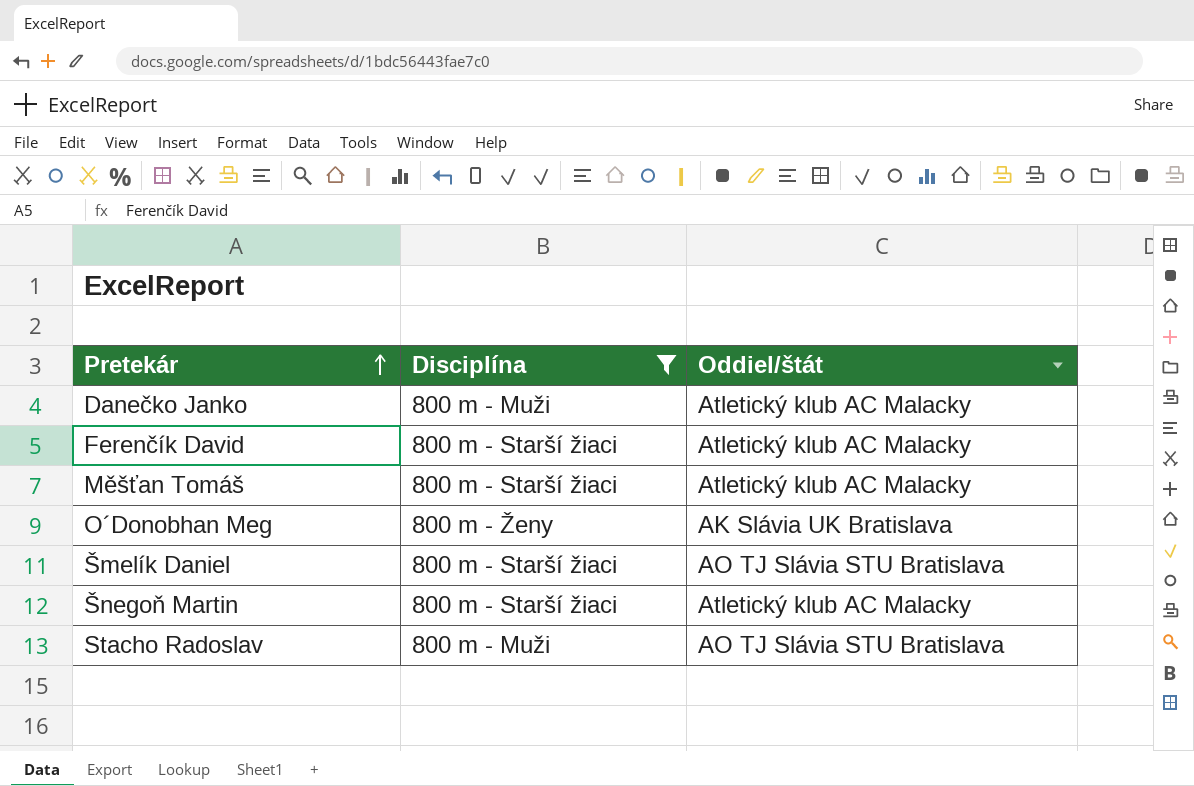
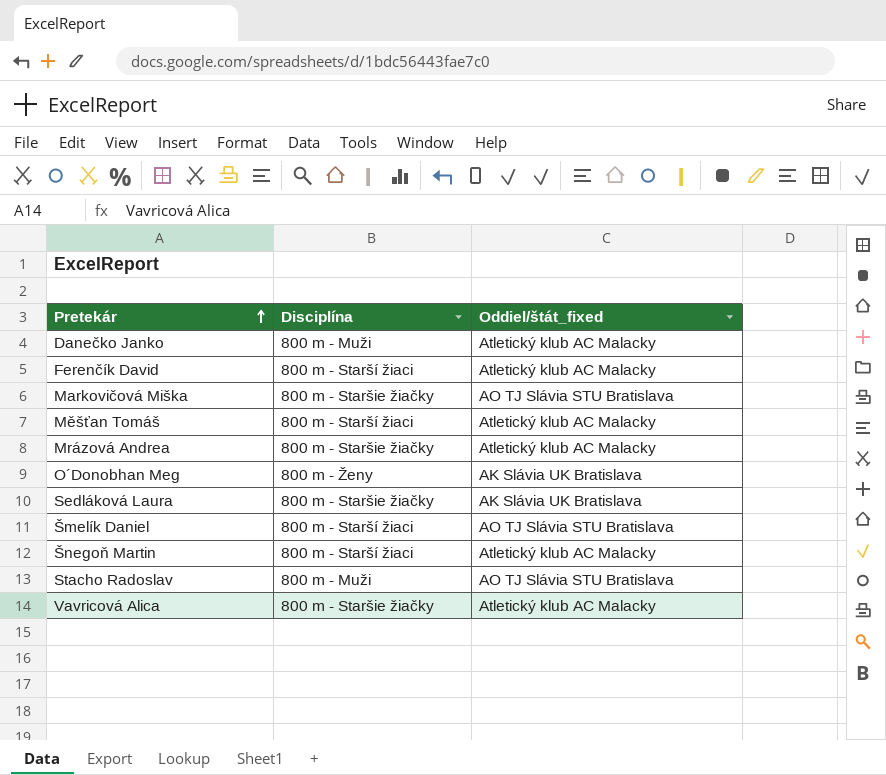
filter: Disciplína != 800 m - Staršie žiačky -> none
column name: Oddiel/štát -> Oddiel/štát_fixed

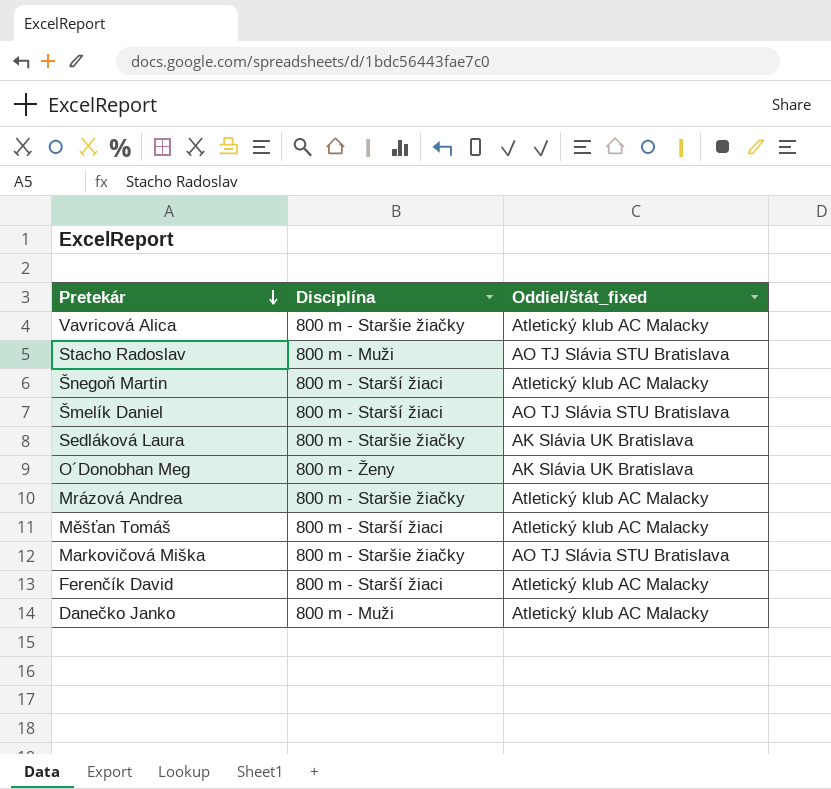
row order: Pretekár ascending -> Pretekár descending

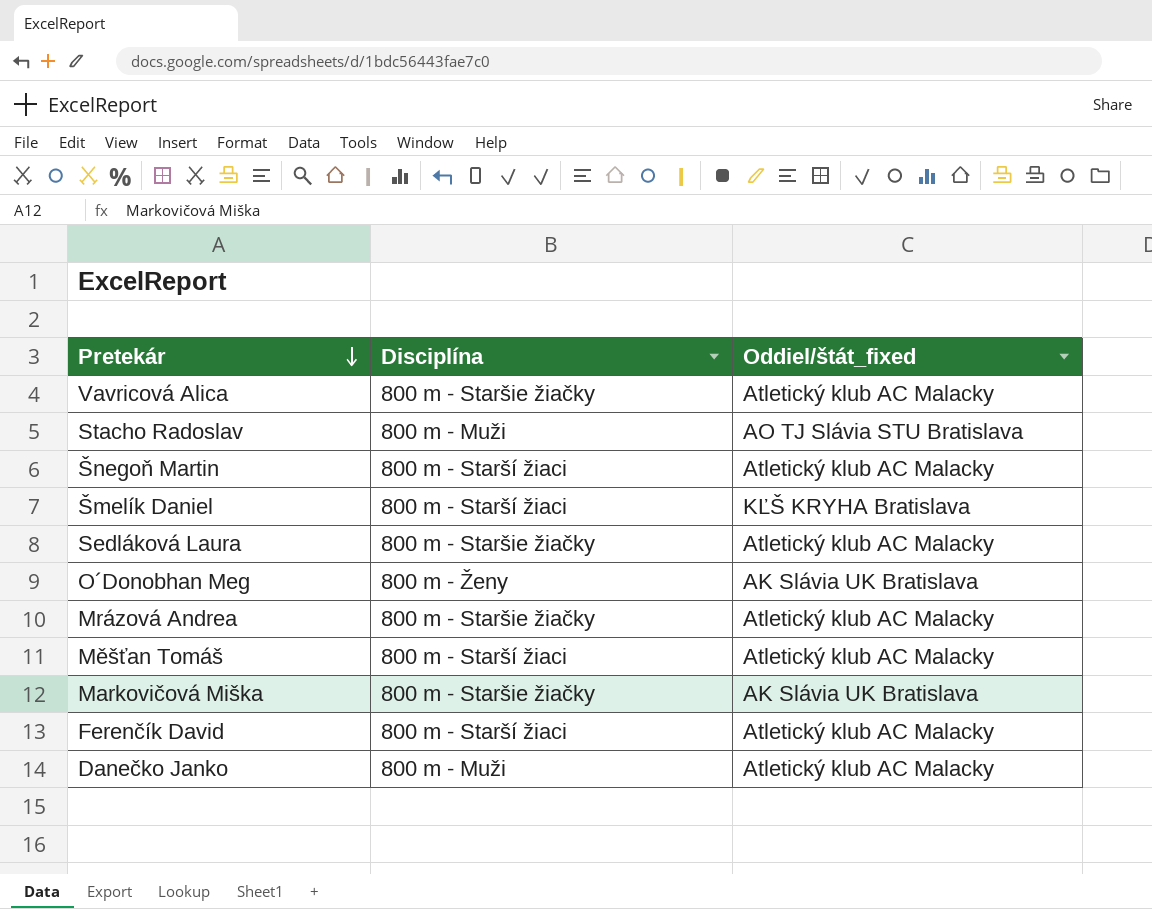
Šmelík Daniel | Oddiel/štát_fixed: AO TJ Slávia STU Bratislava -> KĽŠ KRYHA Bratislava
Sedláková Laura | Oddiel/štát_fixed: AK Slávia UK Bratislava -> Atletický klub AC Malacky
Markovičová Miška | Oddiel/štát_fixed: AO TJ Slávia STU Bratislava -> AK Slávia UK Bratislava

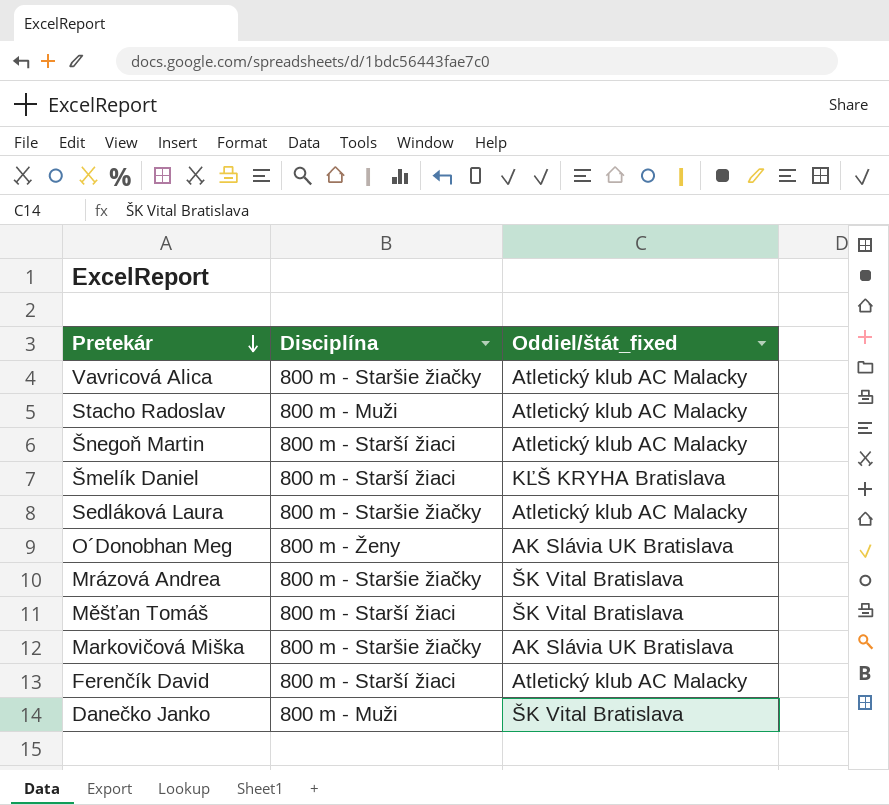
Stacho Radoslav | Oddiel/štát_fixed: AO TJ Slávia STU Bratislava -> Atletický klub AC Malacky
Mrázová Andrea | Oddiel/štát_fixed: Atletický klub AC Malacky -> ŠK Vital Bratislava
Měšťan Tomáš | Oddiel/štát_fixed: Atletický klub AC Malacky -> ŠK Vital Bratislava
Danečko Janko | Oddiel/štát_fixed: Atletický klub AC Malacky -> ŠK Vital Bratislava

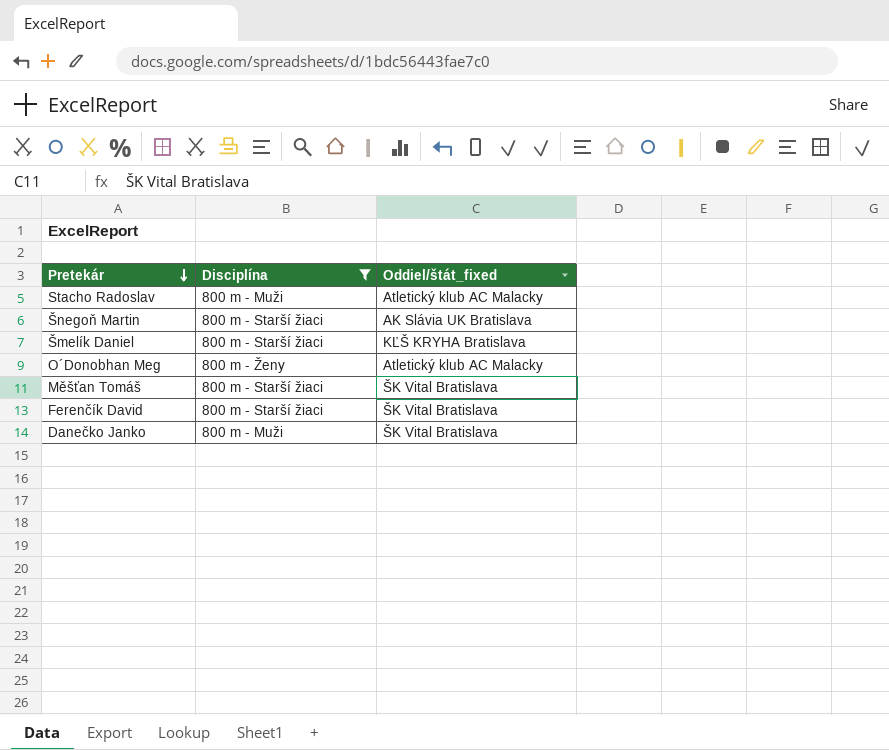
filter: none -> Disciplína != 800 m - Staršie žiačky
Šnegoň Martin | Oddiel/štát_fixed: Atletický klub AC Malacky -> AK Slávia UK Bratislava
O´Donobhan Meg | Oddiel/štát_fixed: AK Slávia UK Bratislava -> Atletický klub AC Malacky
Ferenčík David | Oddiel/štát_fixed: Atletický klub AC Malacky -> ŠK Vital Bratislava

